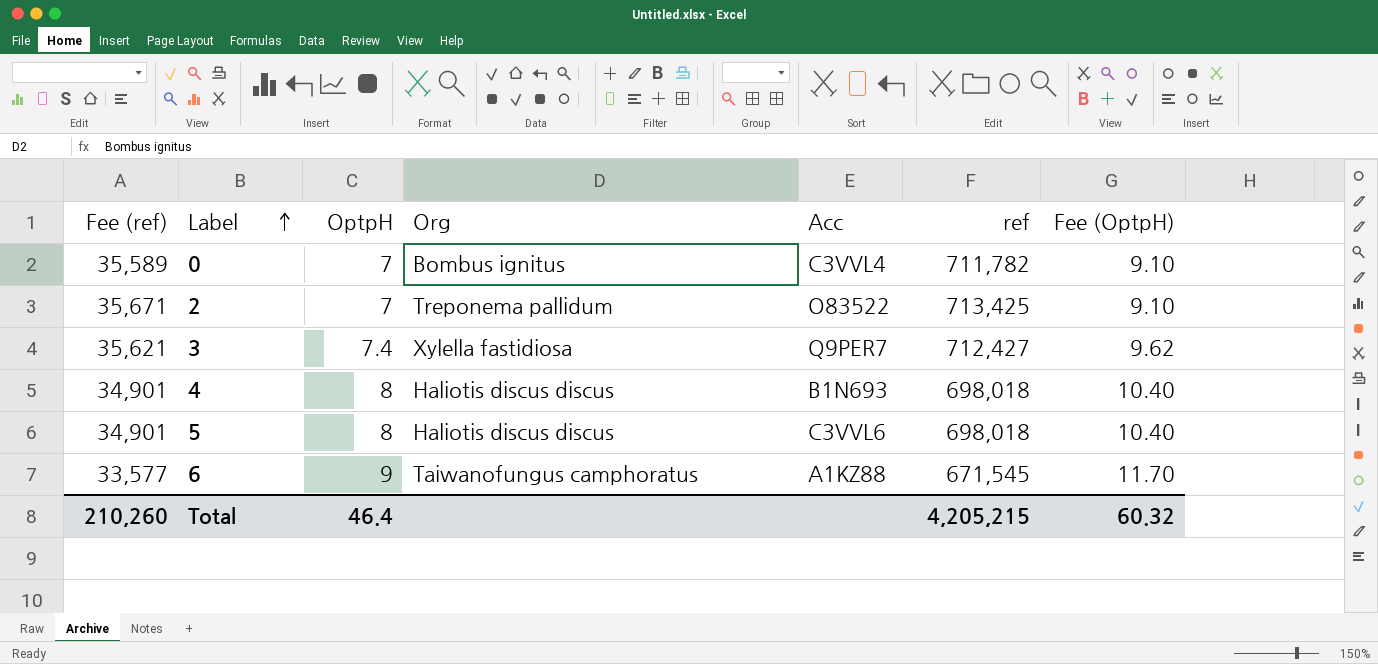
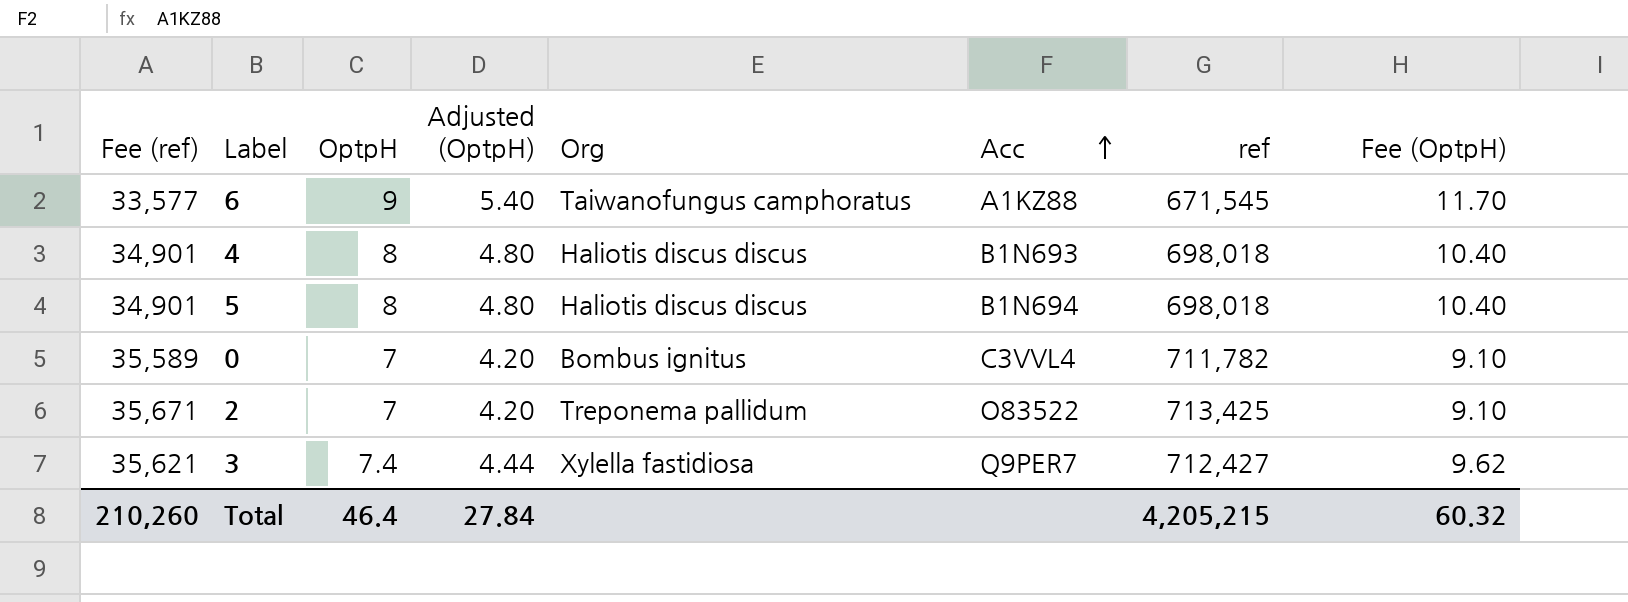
row order: Label ascending -> Acc ascending
column Adjusted (OptpH) | formula: none -> [OptpH] * 0.6
5 | Acc: C3VVL6 -> B1N694

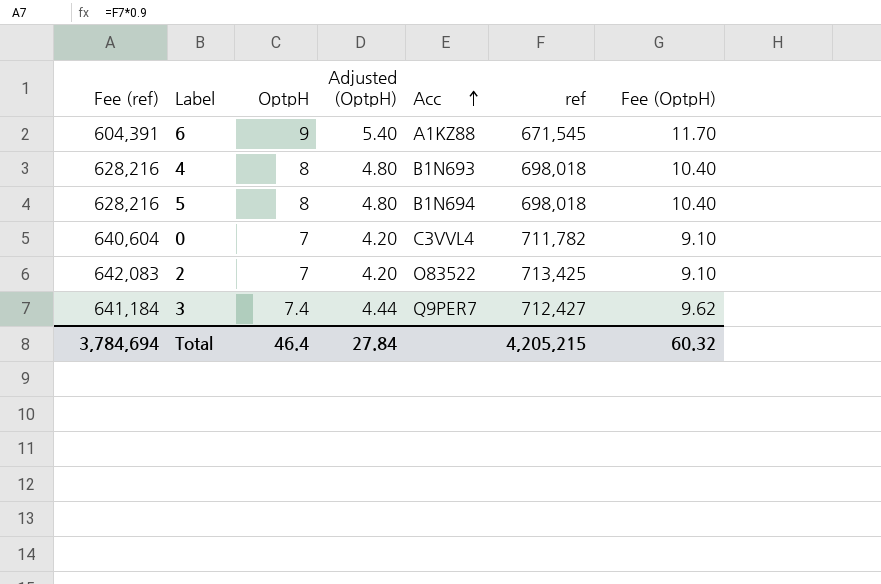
column Org | position: 5 -> none
column Fee (ref) | formula: [ref] * 0.05 -> [ref] * 0.9
Total | Fee (ref): 210,260 -> 3,784,694

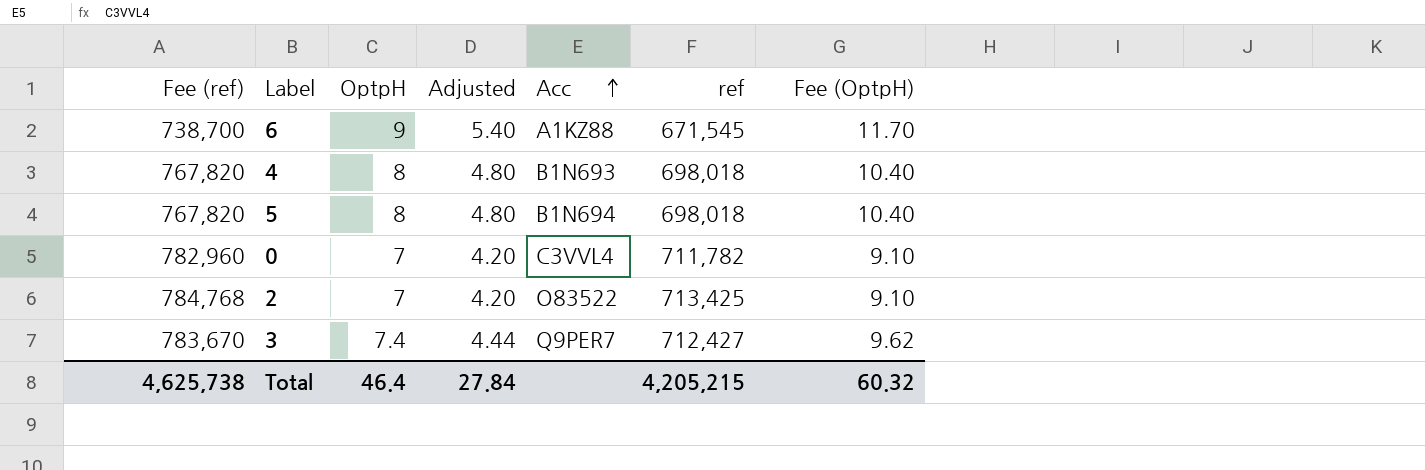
column Fee (ref) | formula: [ref] * 0.9 -> [ref] * 1.1
column name: Adjusted (OptpH) -> Adjusted
Total | Fee (ref): 3,784,694 -> 4,625,738

